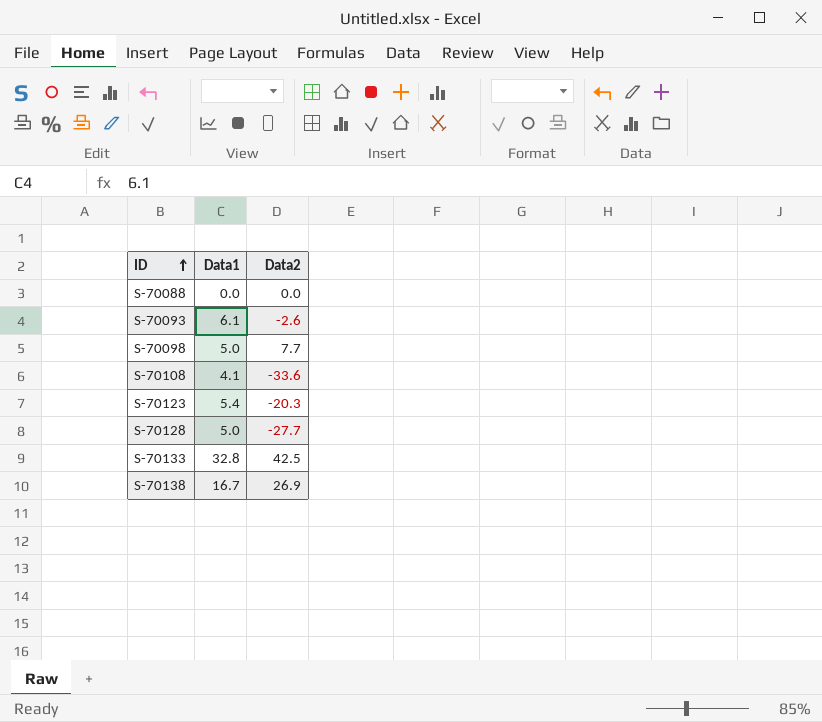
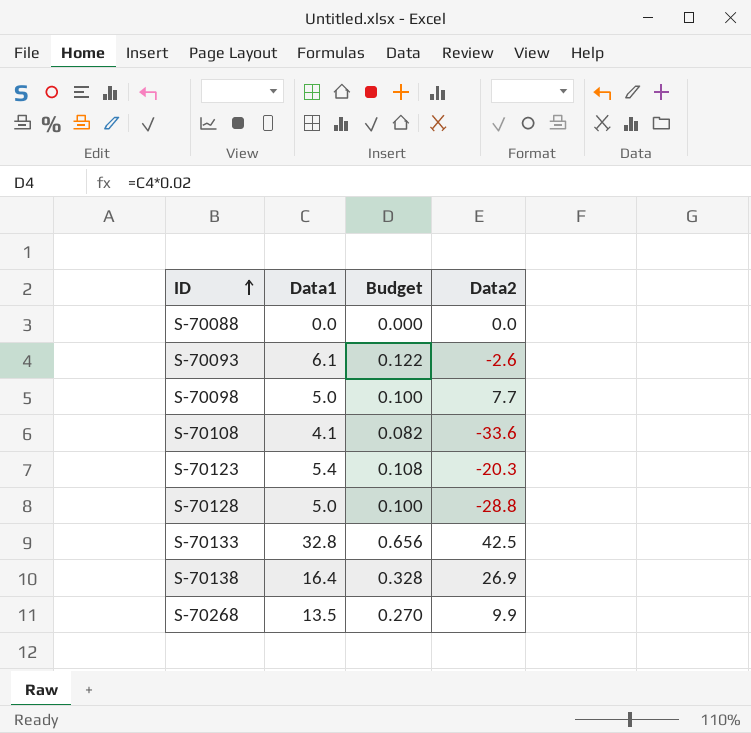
column Budget | formula: none -> [Data1] * 0.02
S-70128 | Data2: -27.7 -> -28.8
S-70138 | Data1: 16.7 -> 16.4
row S-70268: none -> 13.5 | 0.270 | 9.9

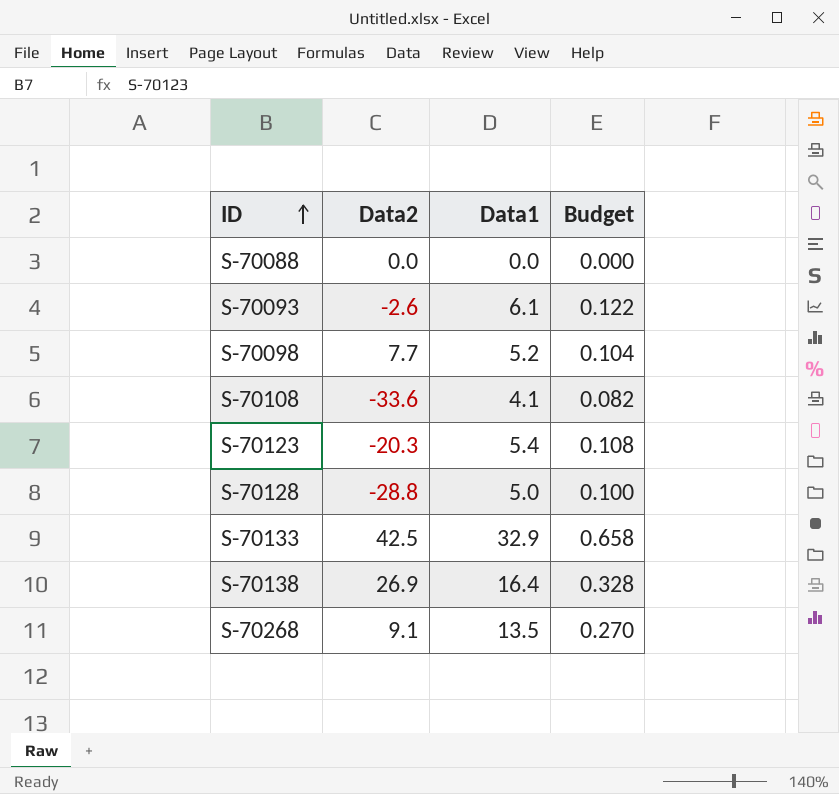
column Data2 | position: 4 -> 2
S-70098 | Data1: 5.0 -> 5.2
S-70098 | Budget: 0.100 -> 0.104
S-70133 | Data1: 32.8 -> 32.9
S-70133 | Budget: 0.656 -> 0.658
S-70268 | Data2: 9.9 -> 9.1

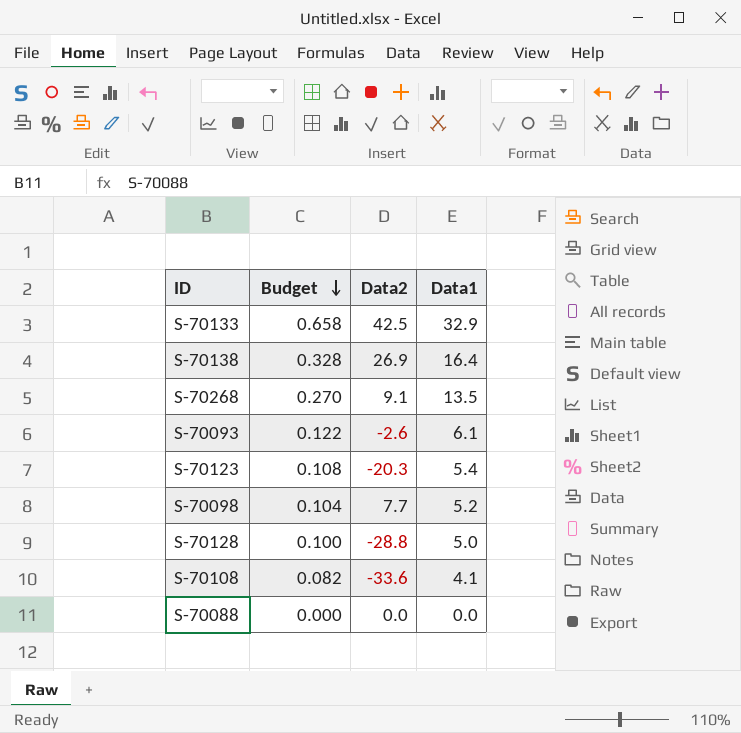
row order: ID ascending -> Budget descending
column Budget | position: 4 -> 2

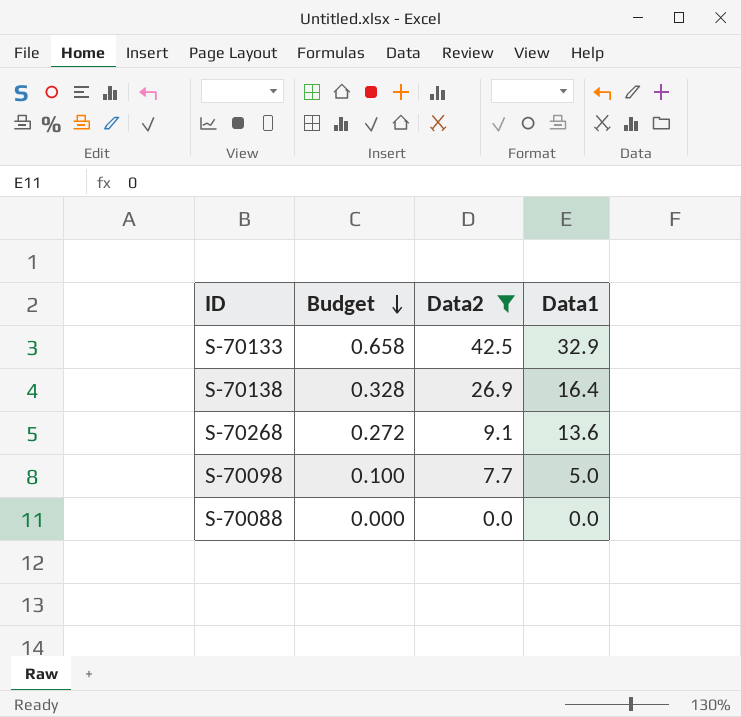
filter: none -> Data2 >= 0.0
S-70268 | Budget: 0.270 -> 0.272
S-70268 | Data1: 13.5 -> 13.6
S-70098 | Budget: 0.104 -> 0.100
S-70098 | Data1: 5.2 -> 5.0

